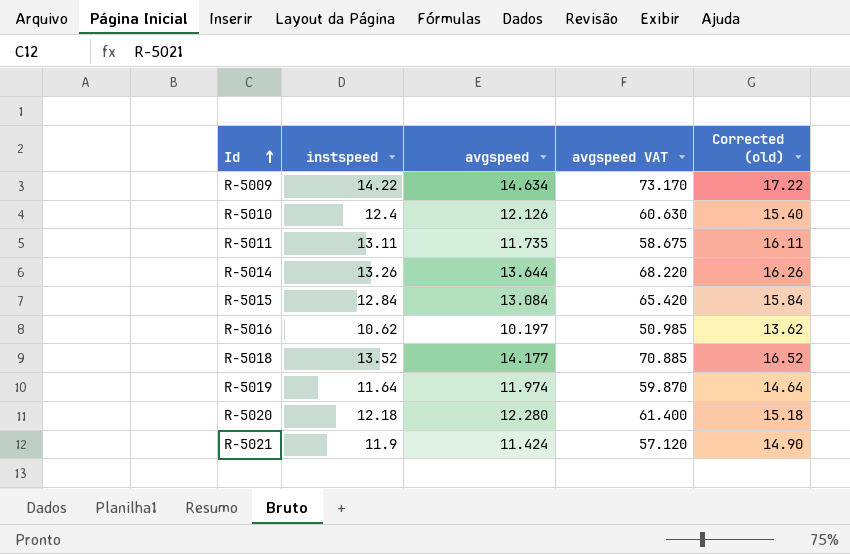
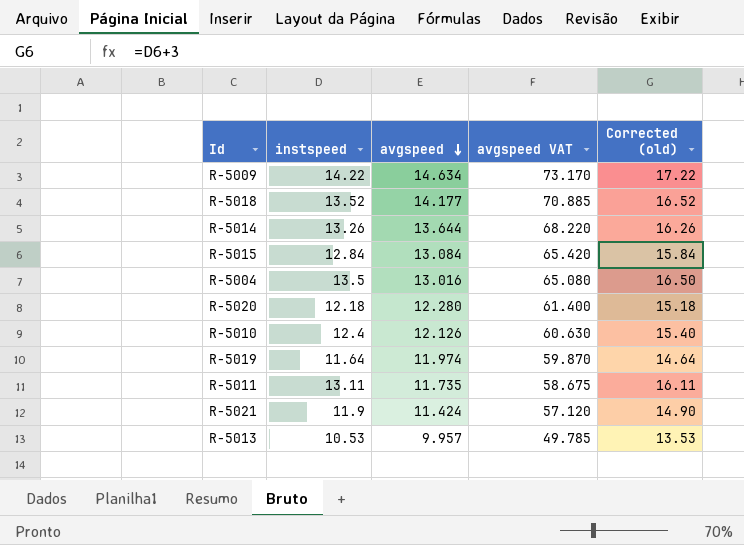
row order: Id ascending -> avgspeed descending
row R-5016: 10.62 | 10.197 | 50.985 | 13.62 -> none
row R-5004: none -> 13.5 | 13.016 | 65.080 | 16.50
row R-5013: none -> 10.53 | 9.957 | 49.785 | 13.53

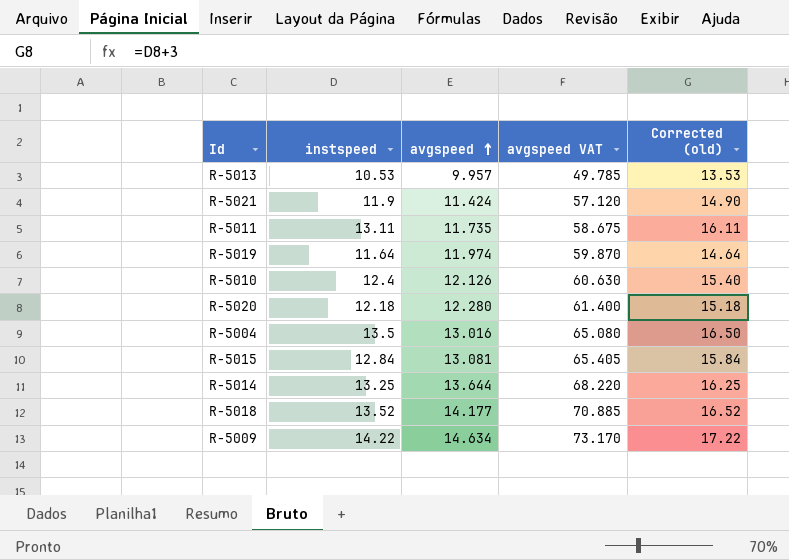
row order: avgspeed descending -> avgspeed ascending
R-5015 | avgspeed: 13.084 -> 13.081
R-5015 | avgspeed VAT: 65.420 -> 65.405
R-5014 | instspeed: 13.26 -> 13.25
R-5014 | Corrected (old): 16.26 -> 16.25

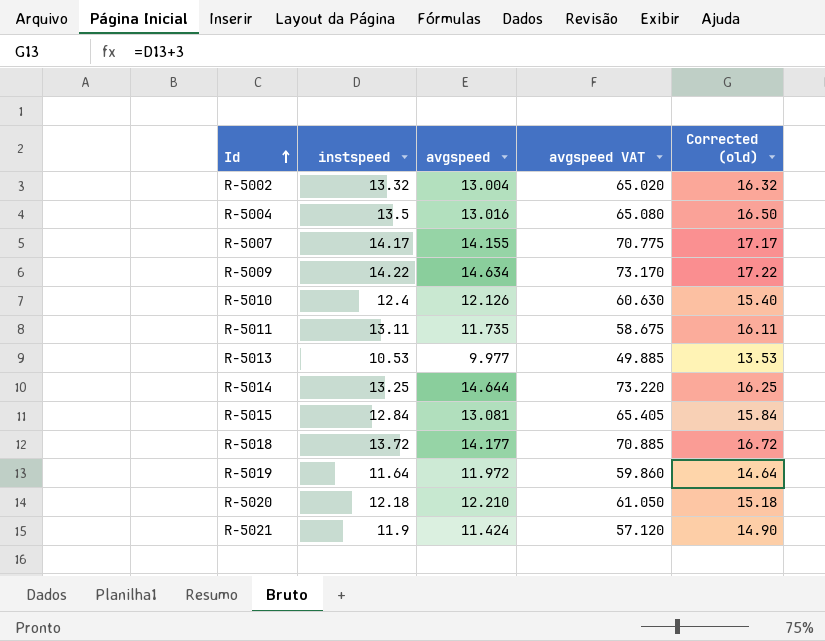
row order: avgspeed ascending -> Id ascending
row R-5002: none -> 13.32 | 13.004 | 65.020 | 16.32
row R-5007: none -> 14.17 | 14.155 | 70.775 | 17.17
R-5013 | avgspeed: 9.957 -> 9.977
R-5013 | avgspeed VAT: 49.785 -> 49.885
R-5014 | avgspeed: 13.644 -> 14.644
R-5014 | avgspeed VAT: 68.220 -> 73.220
R-5018 | instspeed: 13.52 -> 13.72
R-5018 | Corrected (old): 16.52 -> 16.72
R-5019 | avgspeed: 11.974 -> 11.972
R-5019 | avgspeed VAT: 59.870 -> 59.860
R-5020 | avgspeed: 12.280 -> 12.210
R-5020 | avgspeed VAT: 61.400 -> 61.050

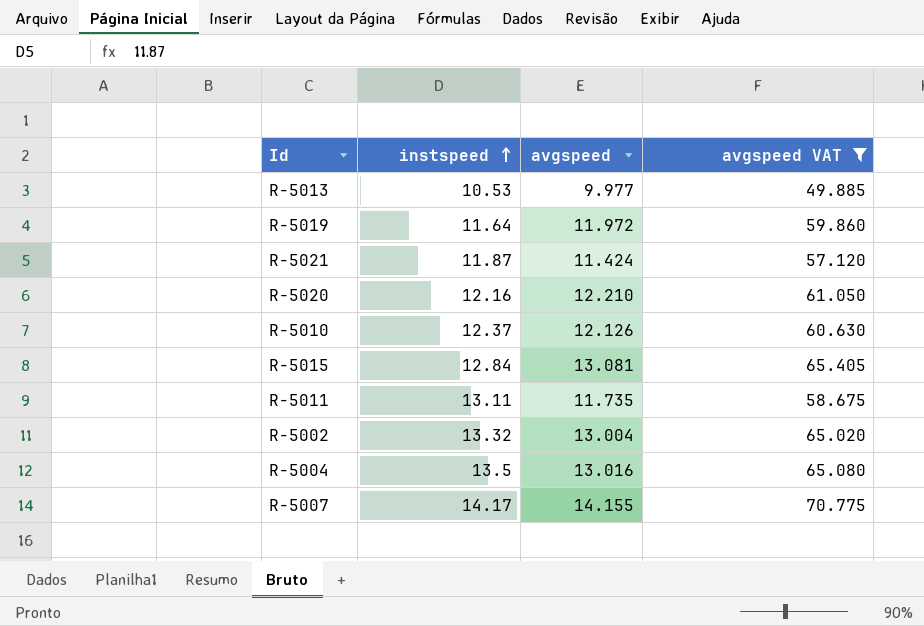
filter: none -> avgspeed VAT <= 70.775
row order: Id ascending -> instspeed ascending
column Corrected (old) | formula: [instspeed] + 3 -> none
R-5021 | instspeed: 11.9 -> 11.87
R-5020 | instspeed: 12.18 -> 12.16
R-5010 | instspeed: 12.4 -> 12.37

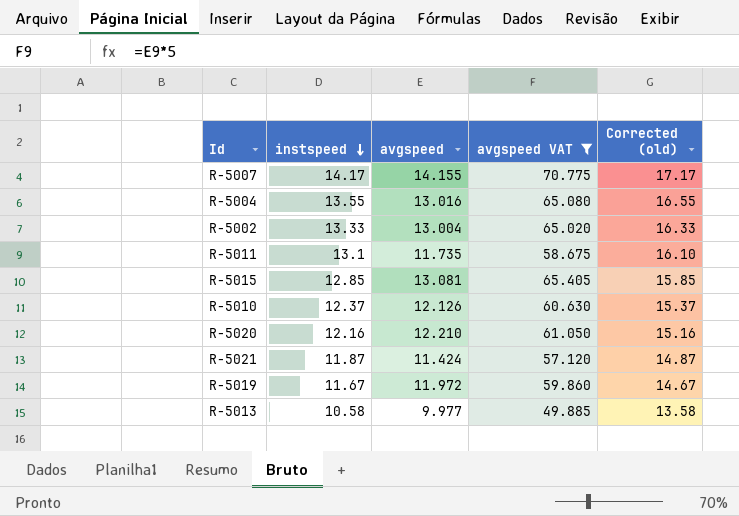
row order: instspeed ascending -> instspeed descending
column Corrected (old) | formula: none -> [instspeed] + 3
R-5004 | instspeed: 13.5 -> 13.55
R-5002 | instspeed: 13.32 -> 13.33
R-5011 | instspeed: 13.11 -> 13.1
R-5015 | instspeed: 12.84 -> 12.85
R-5019 | instspeed: 11.64 -> 11.67
R-5013 | instspeed: 10.53 -> 10.58

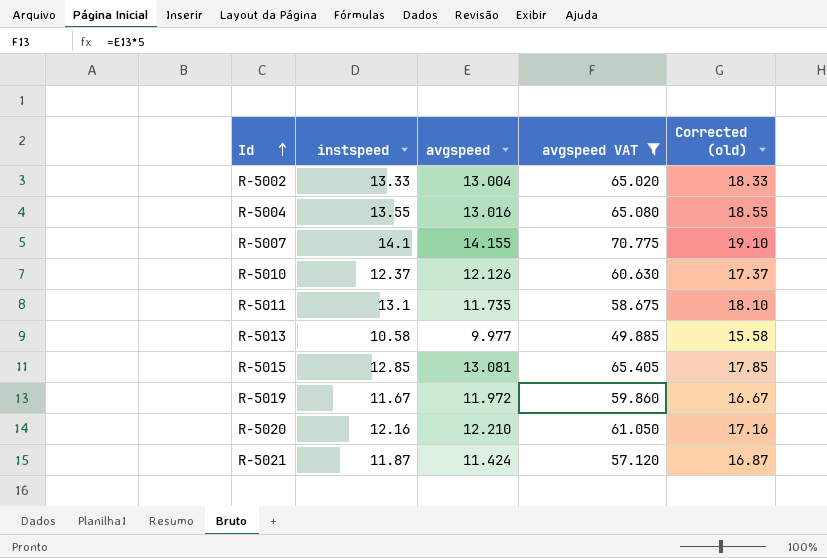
row order: instspeed descending -> Id ascending
column Corrected (old) | formula: [instspeed] + 3 -> [instspeed] + 5
R-5007 | instspeed: 14.17 -> 14.1

